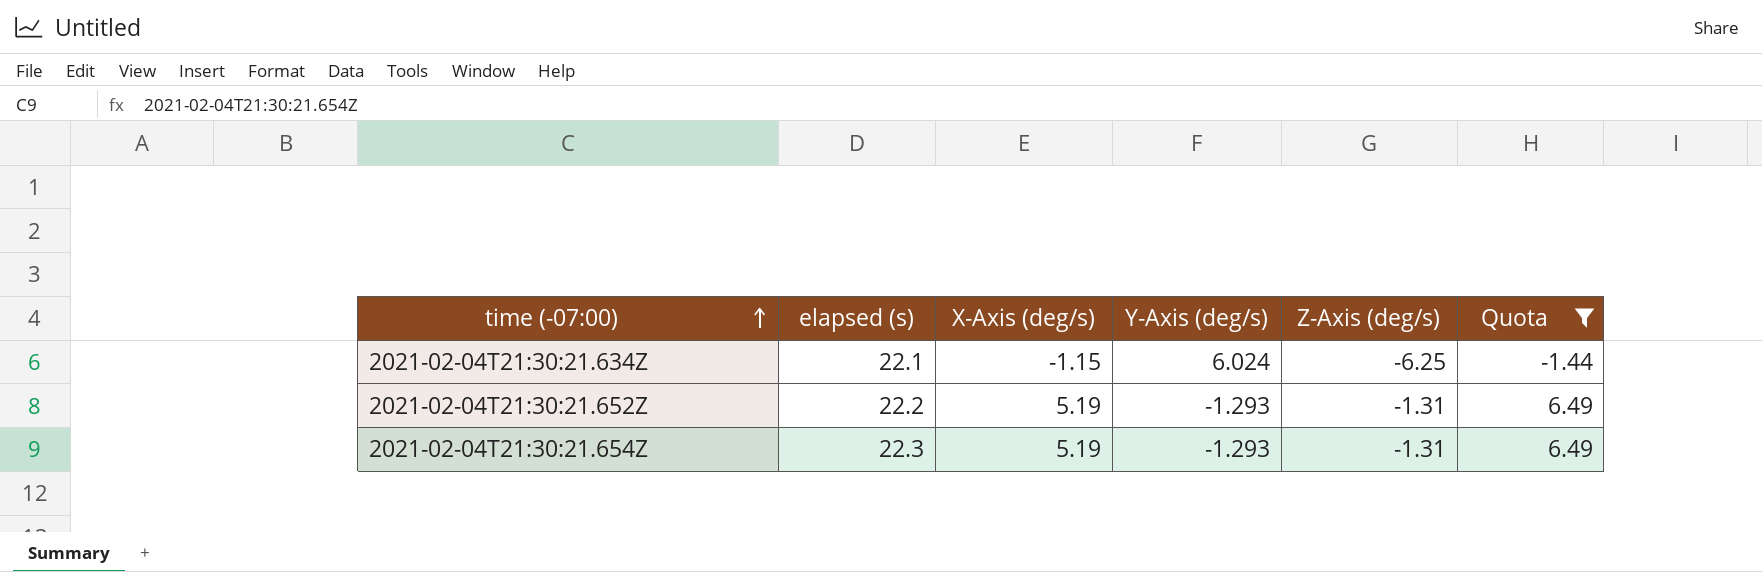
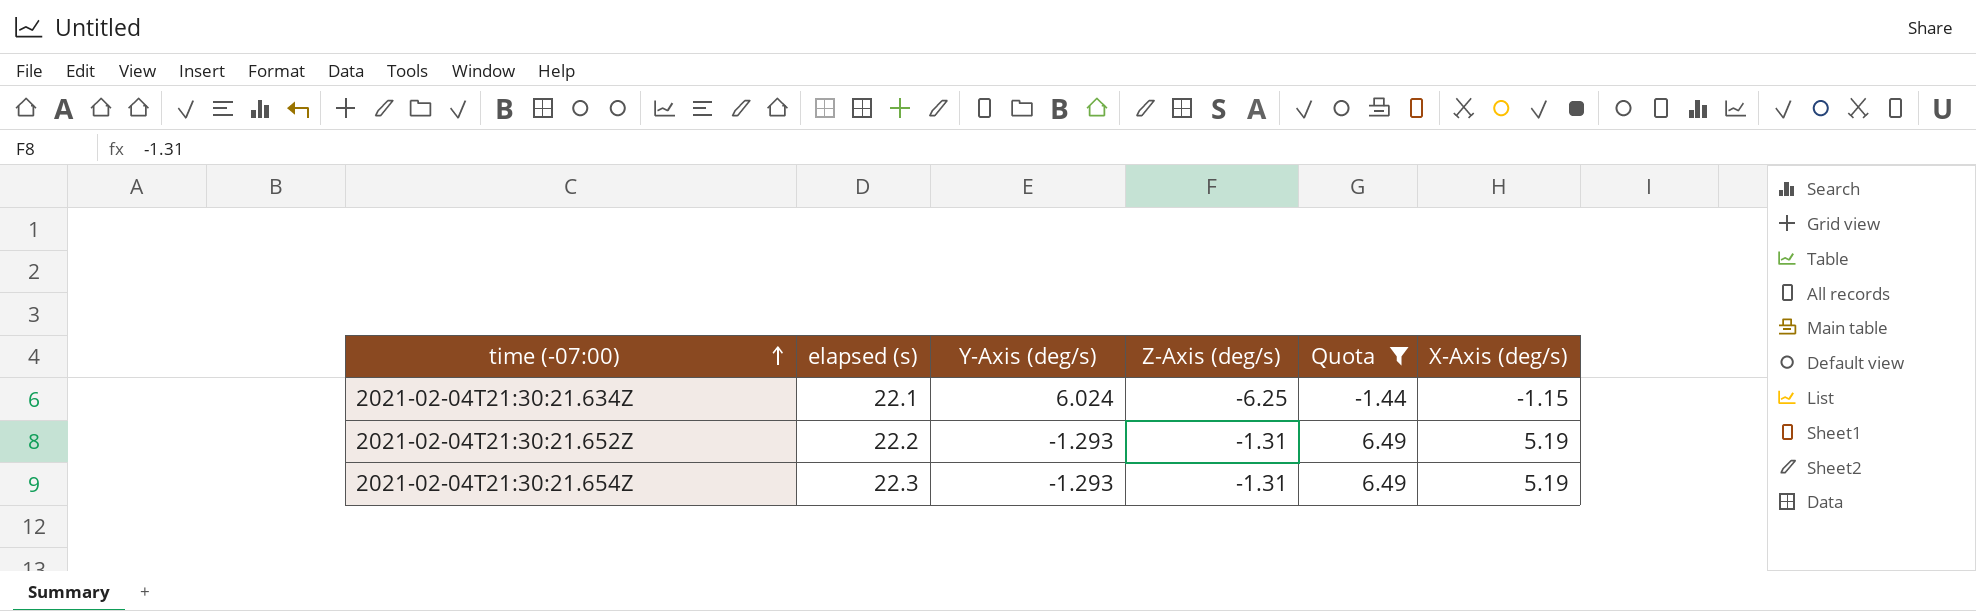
column X-Axis (deg/s) | position: 3 -> 6

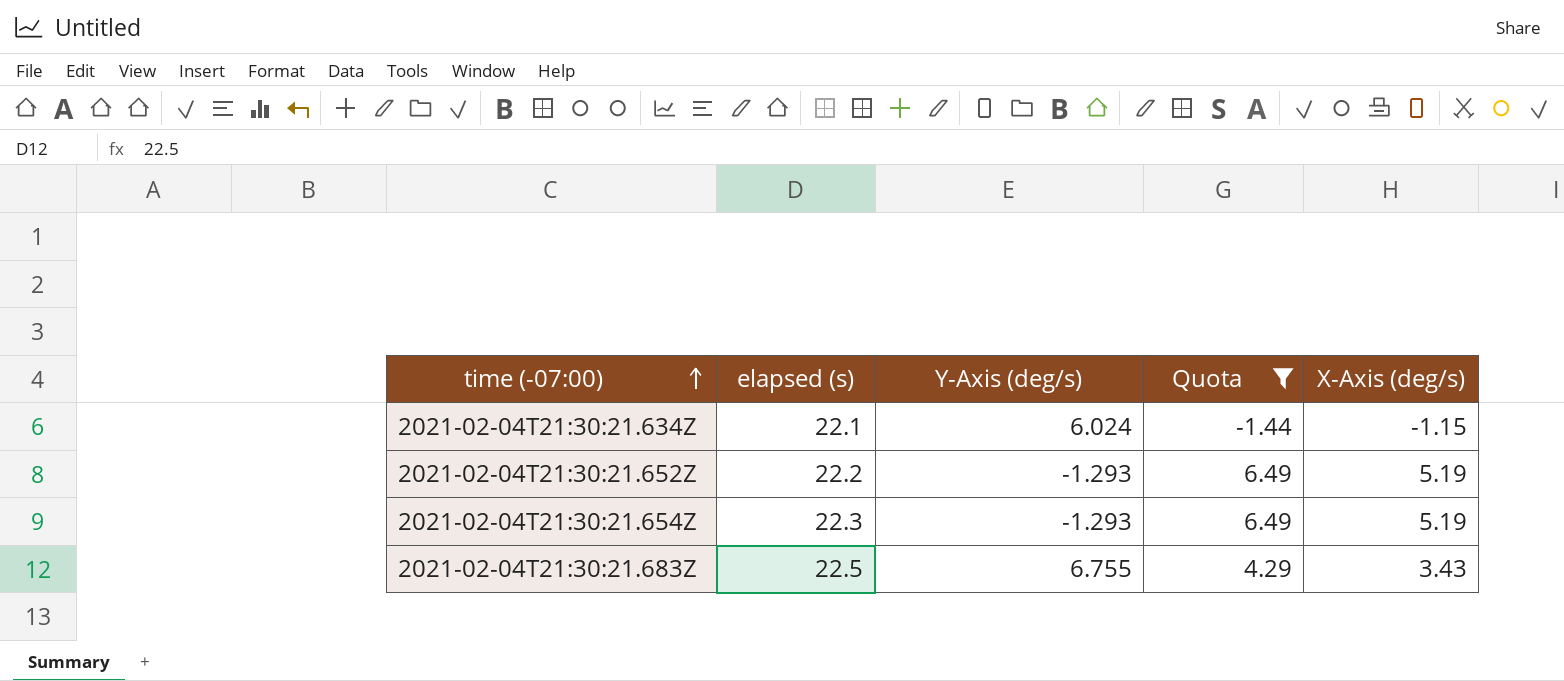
column Z-Axis (deg/s) | position: 4 -> none
row 2021-02-04T21:30:21.683Z: none -> 22.5 | 6.755 | 4.29 | 3.43

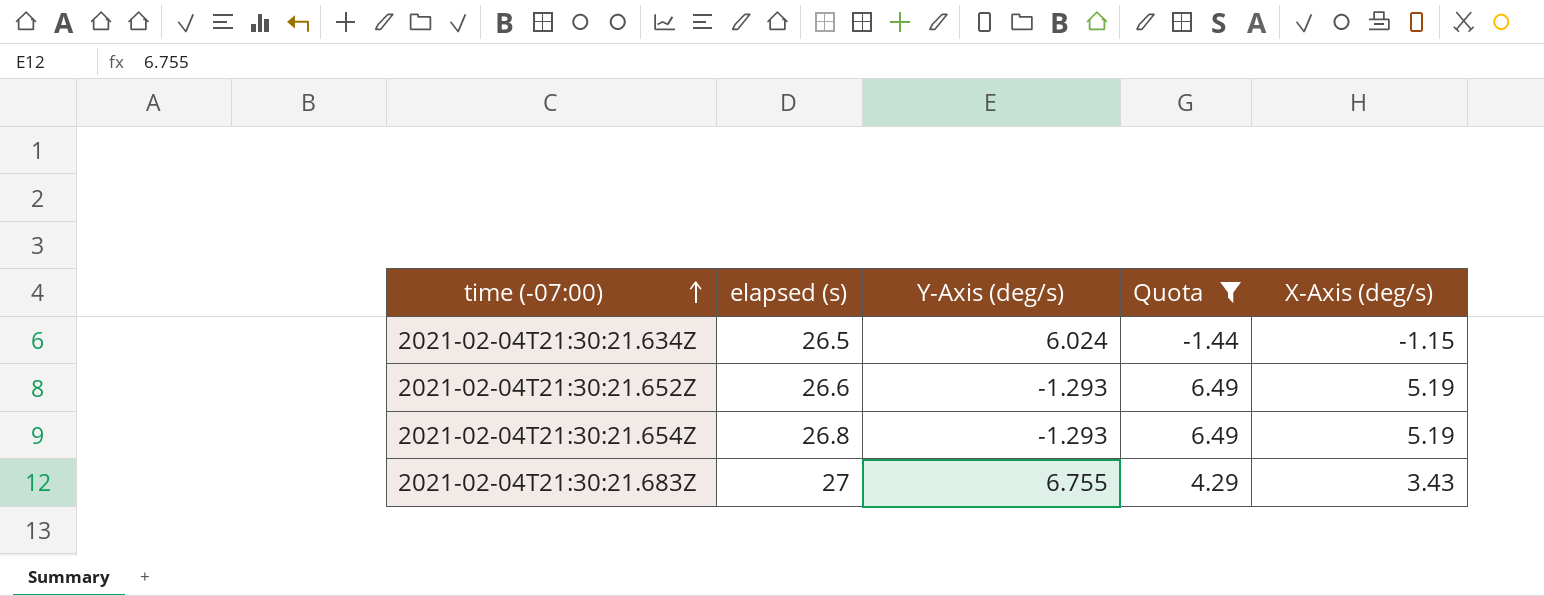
2021-02-04T21:30:21.634Z | elapsed (s): 22.1 -> 26.5
2021-02-04T21:30:21.652Z | elapsed (s): 22.2 -> 26.6
2021-02-04T21:30:21.654Z | elapsed (s): 22.3 -> 26.8
2021-02-04T21:30:21.683Z | elapsed (s): 22.5 -> 27

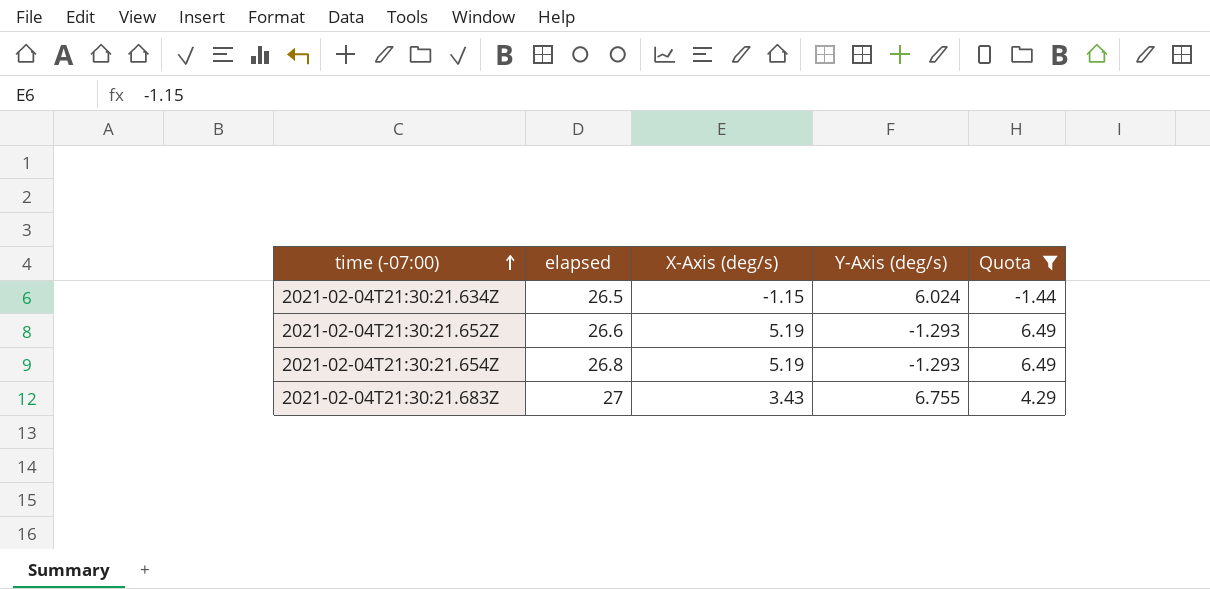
column name: elapsed (s) -> elapsed
column X-Axis (deg/s) | position: 5 -> 3

